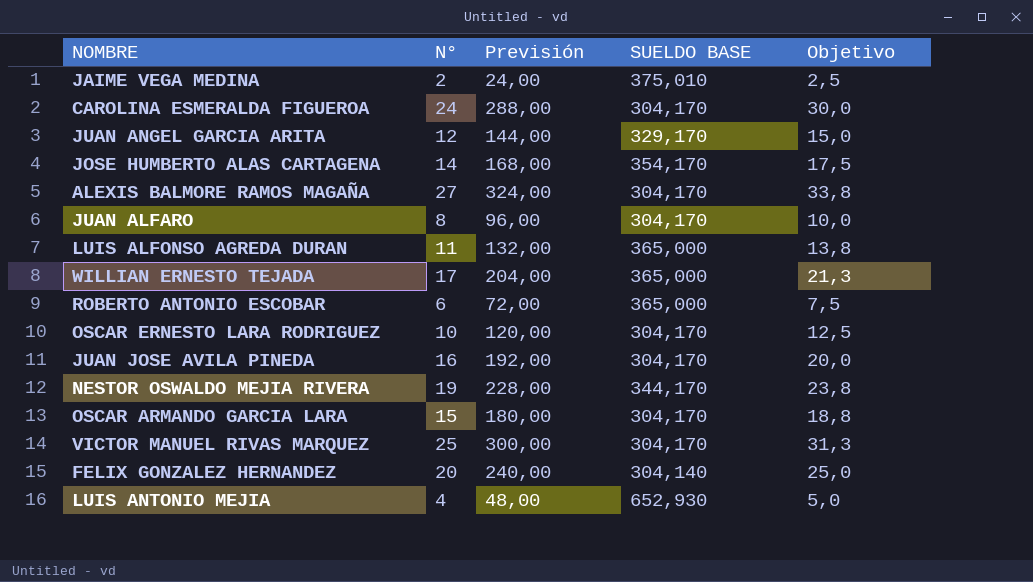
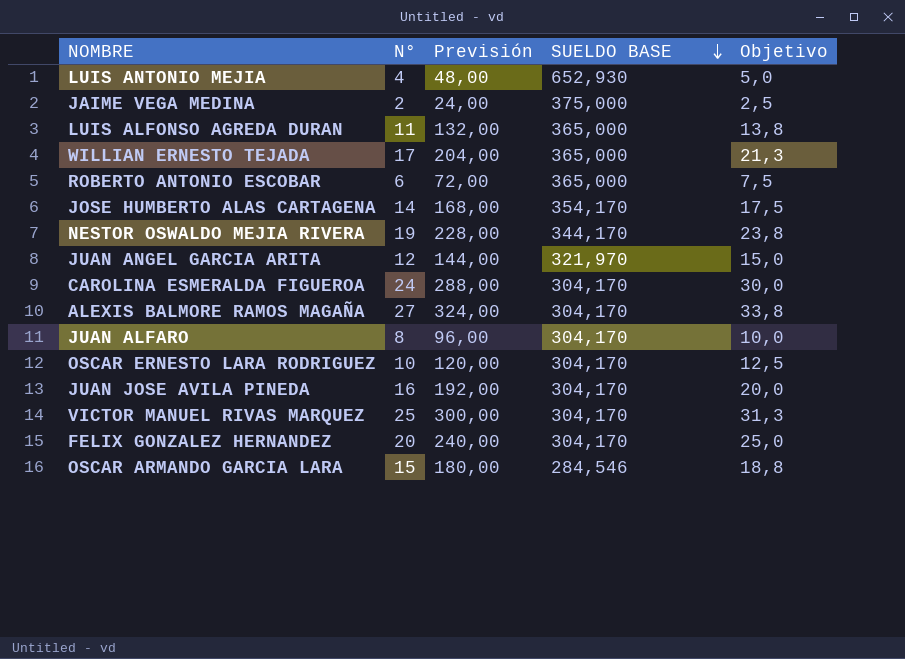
row order: none -> SUELDO BASE descending
JAIME VEGA MEDINA | SUELDO BASE: 375,010 -> 375,000
JUAN ANGEL GARCIA ARITA | SUELDO BASE: 329,170 -> 321,970
FELIX GONZALEZ HERNANDEZ | SUELDO BASE: 304,140 -> 304,170
OSCAR ARMANDO GARCIA LARA | SUELDO BASE: 304,170 -> 284,546

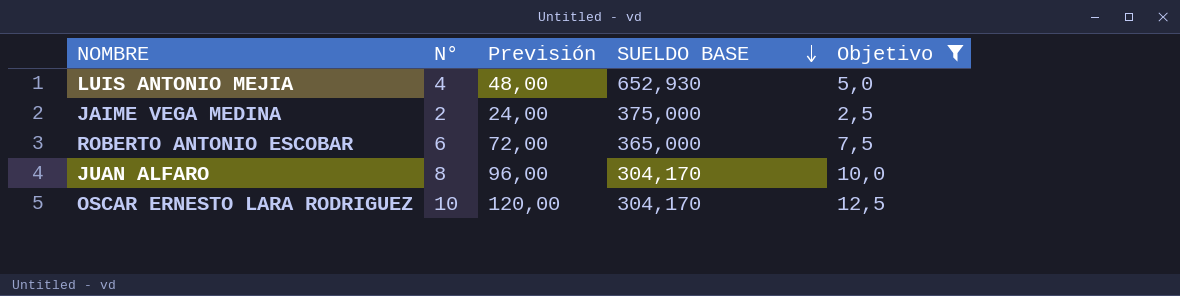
filter: none -> Objetivo <= 12,5

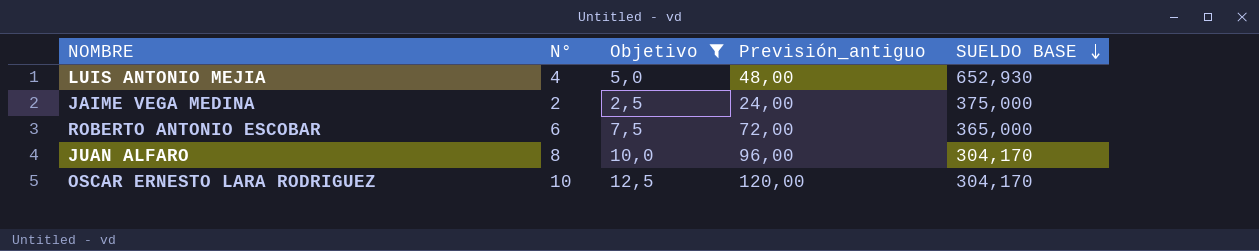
column Objetivo | position: 5 -> 3
column name: Previsión -> Previsión_antiguo

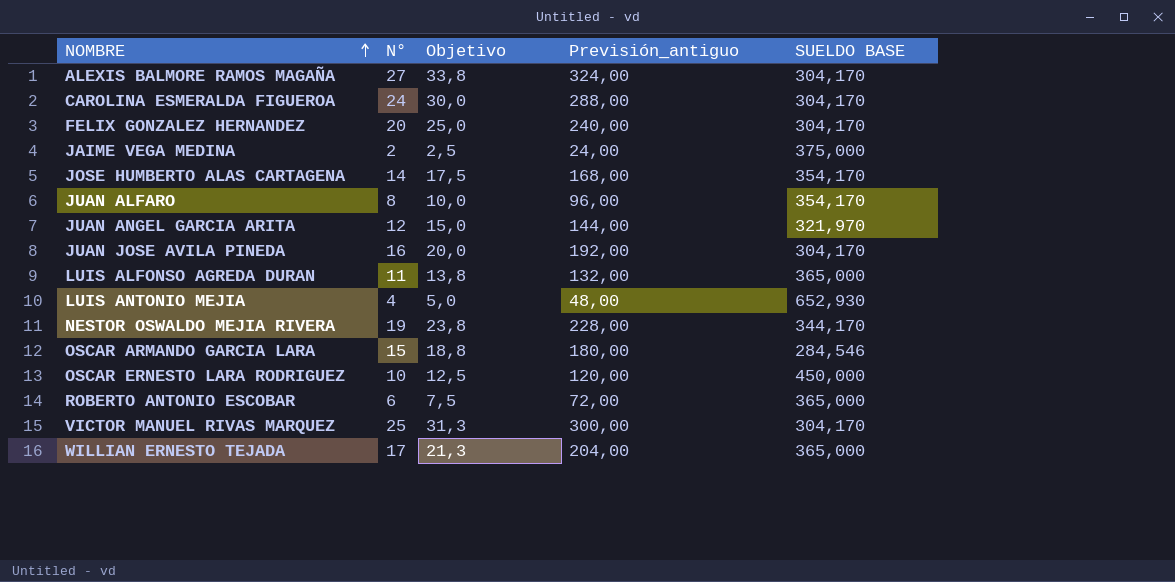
filter: Objetivo <= 12,5 -> none
row order: SUELDO BASE descending -> NOMBRE ascending
JUAN ALFARO | SUELDO BASE: 304,170 -> 354,170
OSCAR ERNESTO LARA RODRIGUEZ | SUELDO BASE: 304,170 -> 450,000

